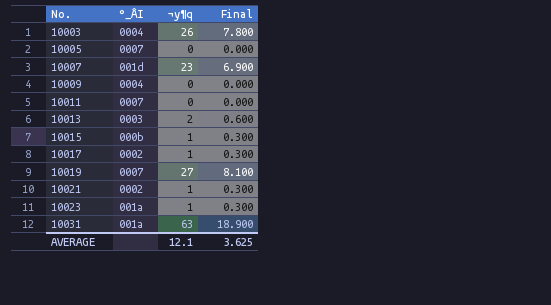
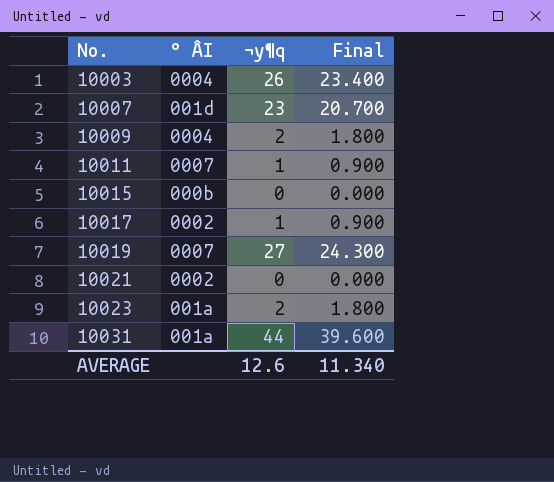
column name: °_ÂI -> ° ÂI
column Final | formula: [¬y¶q] * 0.3 -> [¬y¶q] * 0.9
row 10005: 0007 | 0 | 0.000 -> none
row 10013: 0003 | 2 | 0.600 -> none
10009 | ¬y¶q: 0 -> 2
10011 | ¬y¶q: 0 -> 1
10015 | ¬y¶q: 1 -> 0
10021 | ¬y¶q: 1 -> 0
10023 | ¬y¶q: 1 -> 2
10031 | ¬y¶q: 63 -> 44
AVERAGE | ¬y¶q: 12.1 -> 12.6
AVERAGE | Final: 3.625 -> 11.340

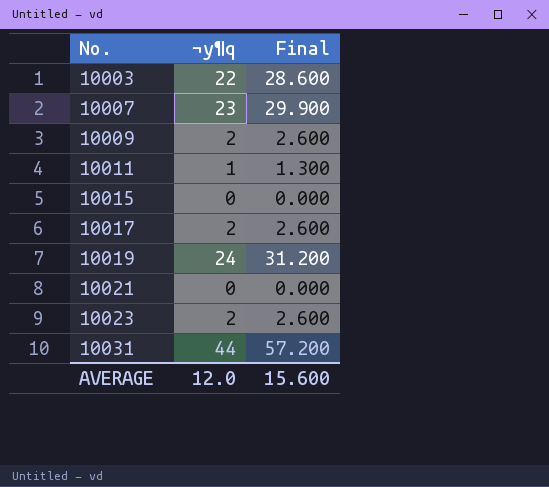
column ° ÂI | position: 2 -> none
column Final | formula: [¬y¶q] * 0.9 -> [¬y¶q] * 1.3
10003 | ¬y¶q: 26 -> 22
10017 | ¬y¶q: 1 -> 2
10019 | ¬y¶q: 27 -> 24
AVERAGE | ¬y¶q: 12.6 -> 12.0
AVERAGE | Final: 11.340 -> 15.600

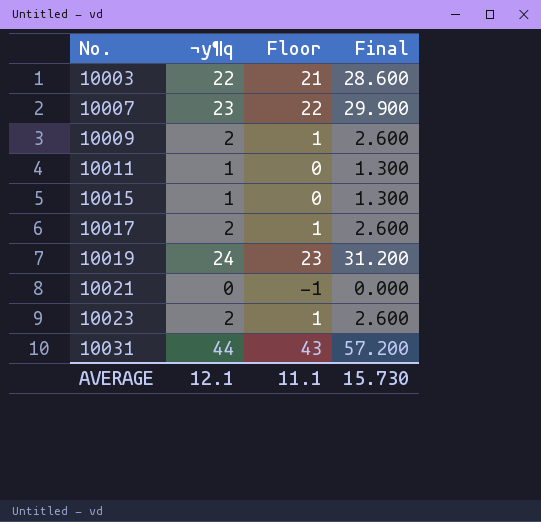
column Floor | formula: none -> [¬y¶q] - 1
10015 | ¬y¶q: 0 -> 1
10015 | Final: 0.000 -> 1.300
AVERAGE | ¬y¶q: 12.0 -> 12.1
AVERAGE | Final: 15.600 -> 15.730

